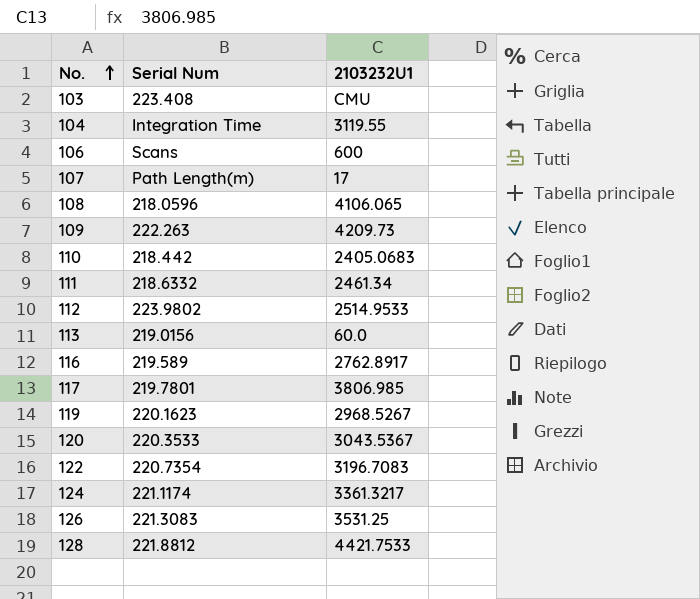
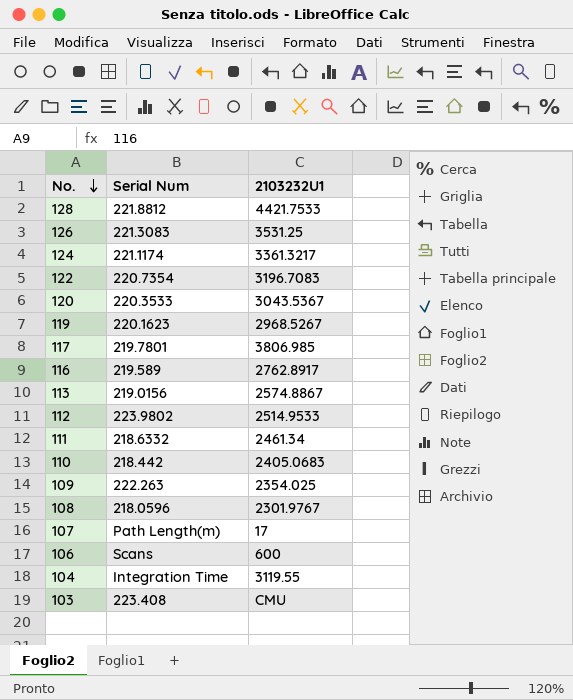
row order: No. ascending -> No. descending
113 | 2103232U1: 60.0 -> 2574.8867
109 | 2103232U1: 4209.73 -> 2354.025
108 | 2103232U1: 4106.065 -> 2301.9767

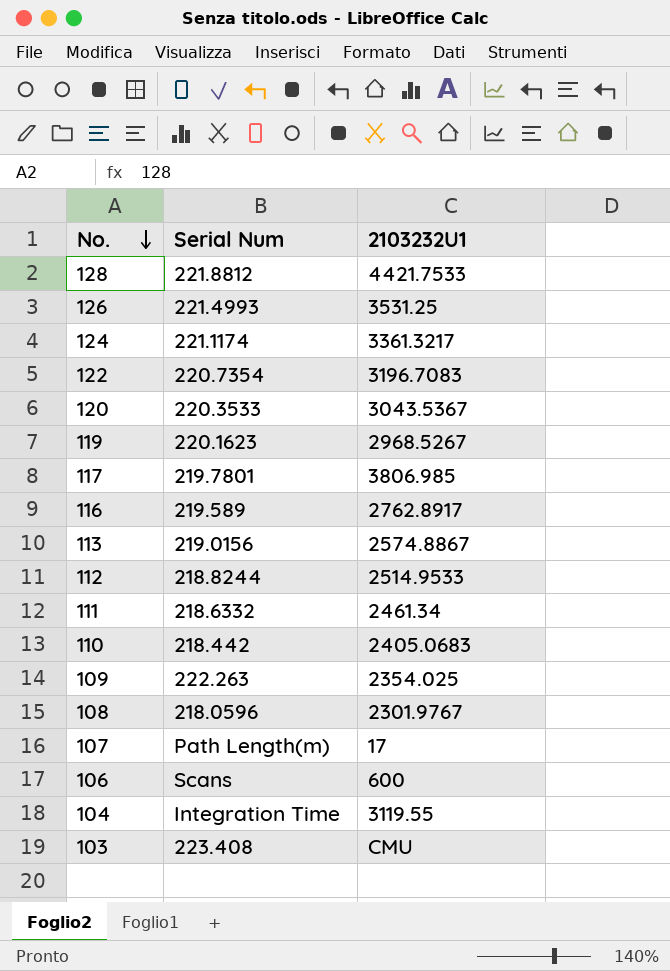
126 | Serial Num: 221.3083 -> 221.4993
112 | Serial Num: 223.9802 -> 218.8244

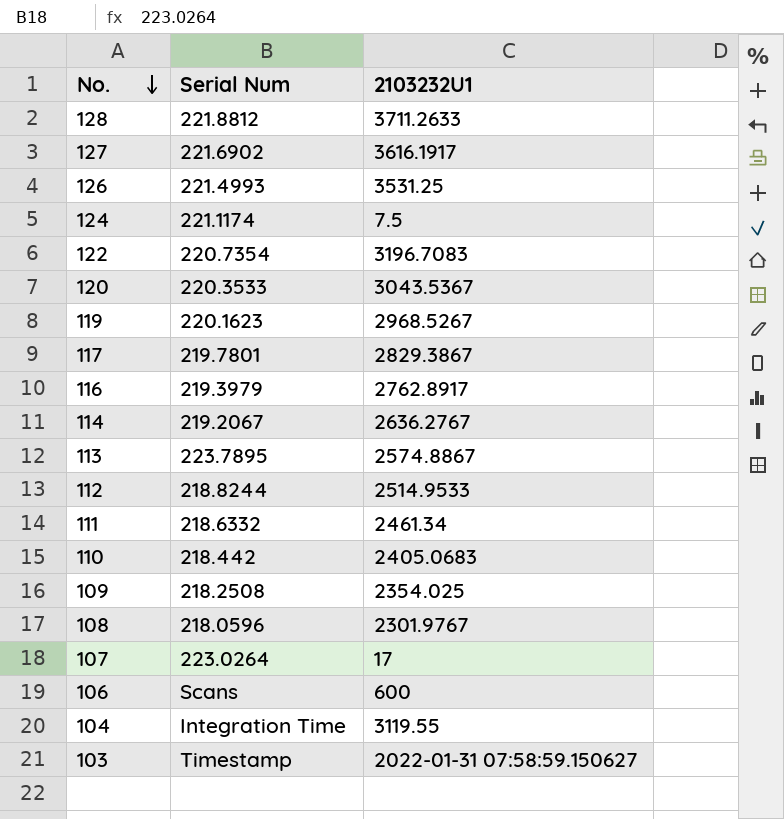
128 | 2103232U1: 4421.7533 -> 3711.2633
row 127: none -> 221.6902 | 3616.1917
124 | 2103232U1: 3361.3217 -> 7.5
117 | 2103232U1: 3806.985 -> 2829.3867
116 | Serial Num: 219.589 -> 219.3979
row 114: none -> 219.2067 | 2636.2767
113 | Serial Num: 219.0156 -> 223.7895
109 | Serial Num: 222.263 -> 218.2508
107 | Serial Num: Path Length(m) -> 223.0264
103 | Serial Num: 223.408 -> Timestamp
103 | 2103232U1: CMU -> 2022-01-31 07:58:59.150627

